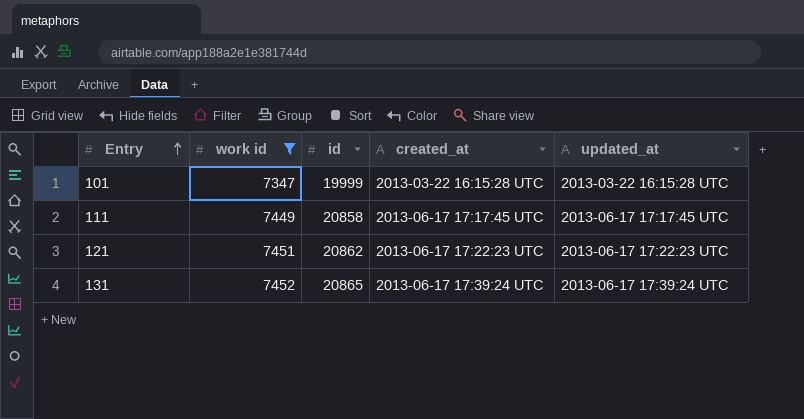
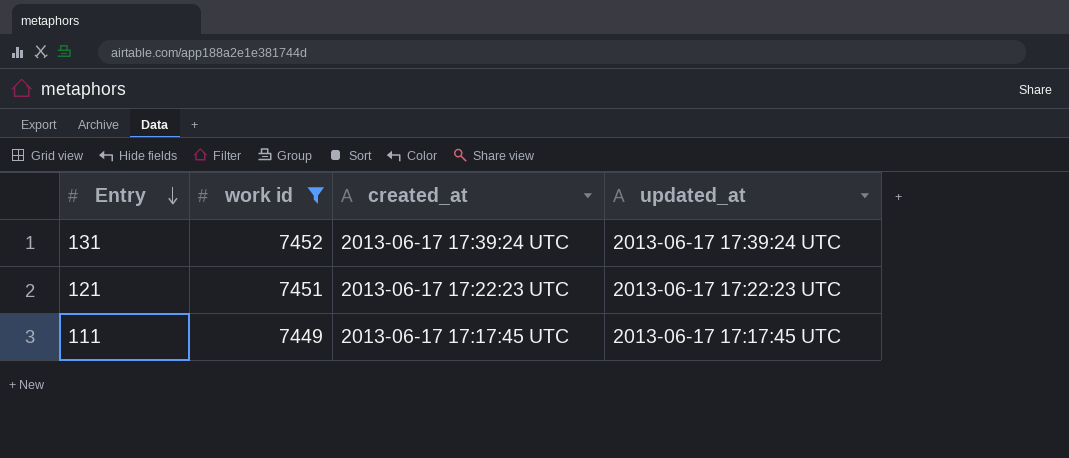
row order: Entry ascending -> Entry descending
column id | position: 3 -> none
row 101: 7347 | 19999 | 2013-03-22 16:15:28 UTC | 2013-03-22 16:15:28 UTC -> none

